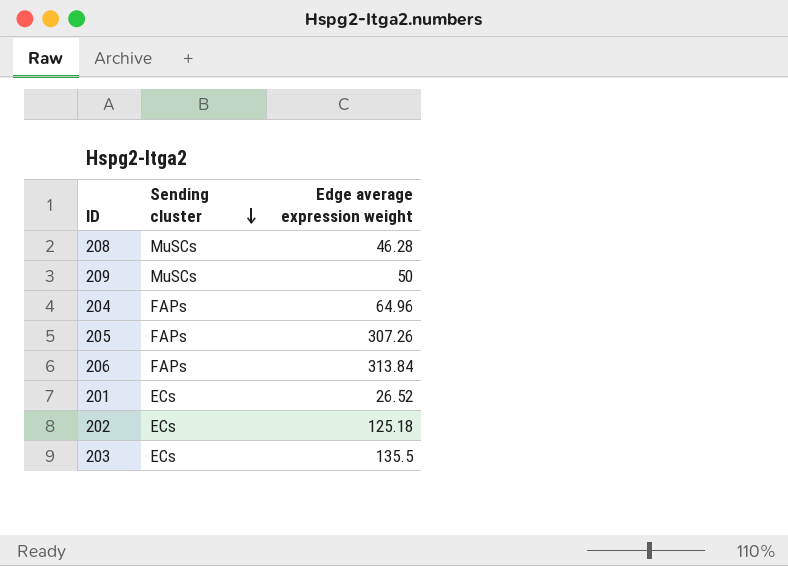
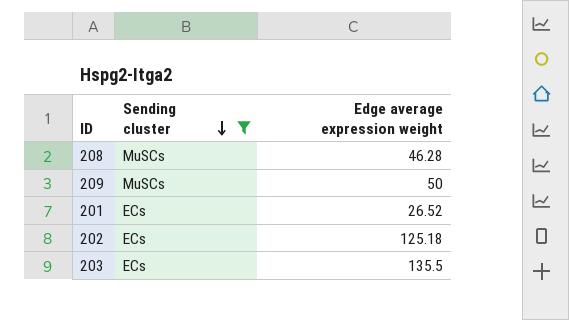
filter: none -> Sending cluster != FAPs

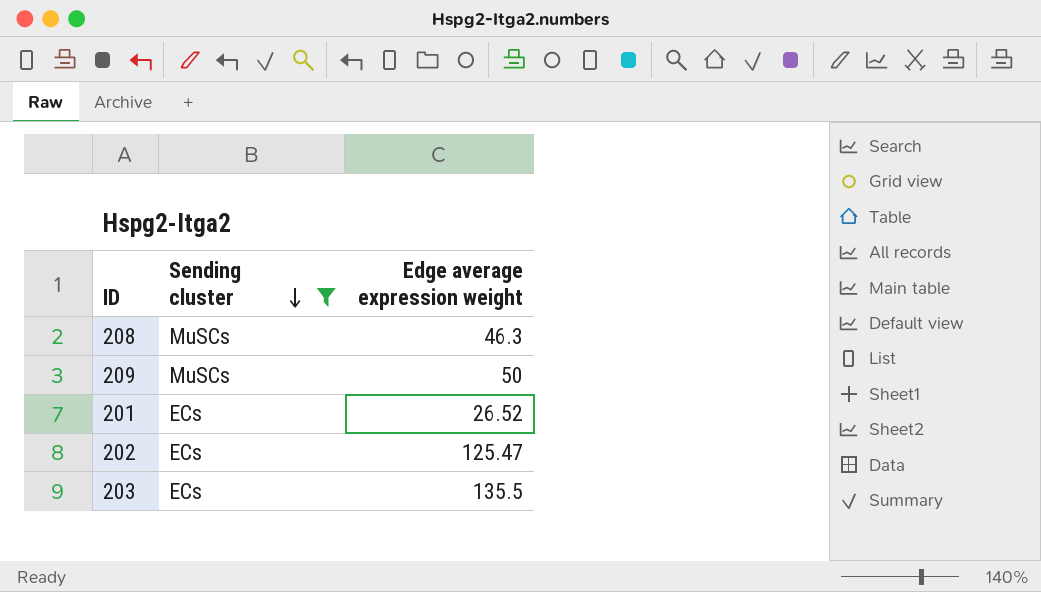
208 | Edge average expression weight: 46.28 -> 46.3
202 | Edge average expression weight: 125.18 -> 125.47

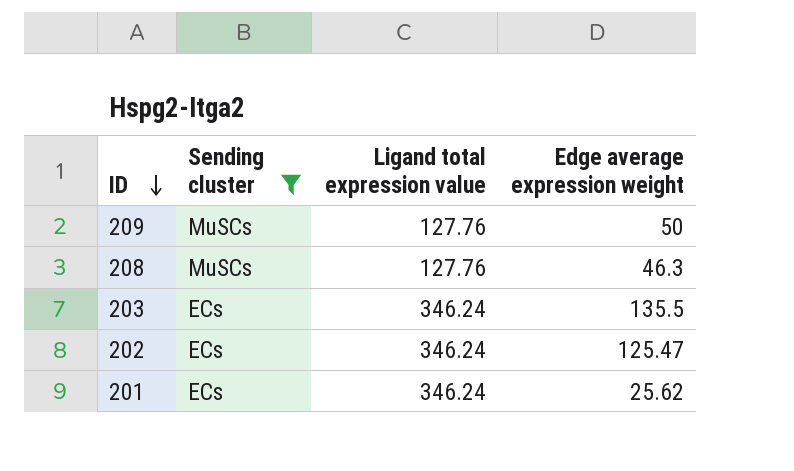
row order: Sending cluster descending -> ID descending
column Ligand total expression value | position: none -> 3
201 | Edge average expression weight: 26.52 -> 25.62

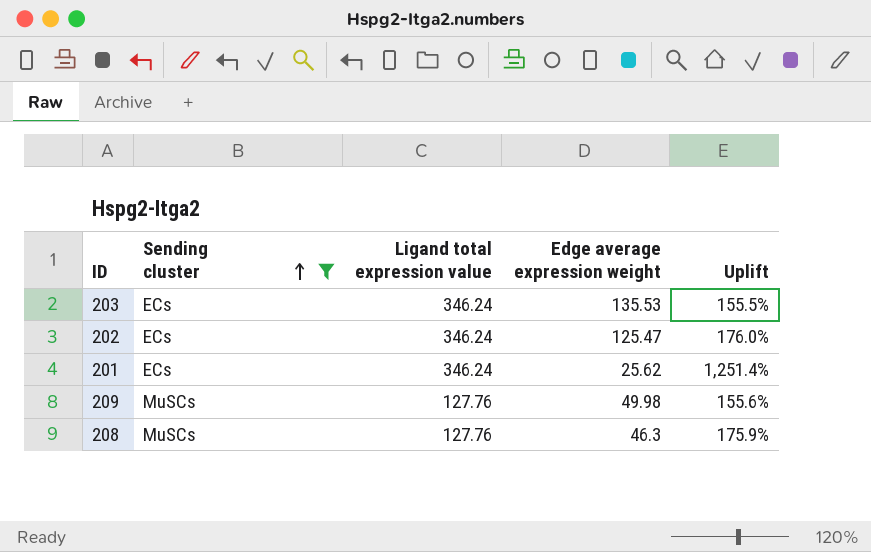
row order: ID descending -> Sending cluster ascending
column Uplift | formula: none -> ([Ligand total expression value] - [Edge average expression weight]) / [Edge average expression weight]
203 | Edge average expression weight: 135.5 -> 135.53
209 | Edge average expression weight: 50 -> 49.98

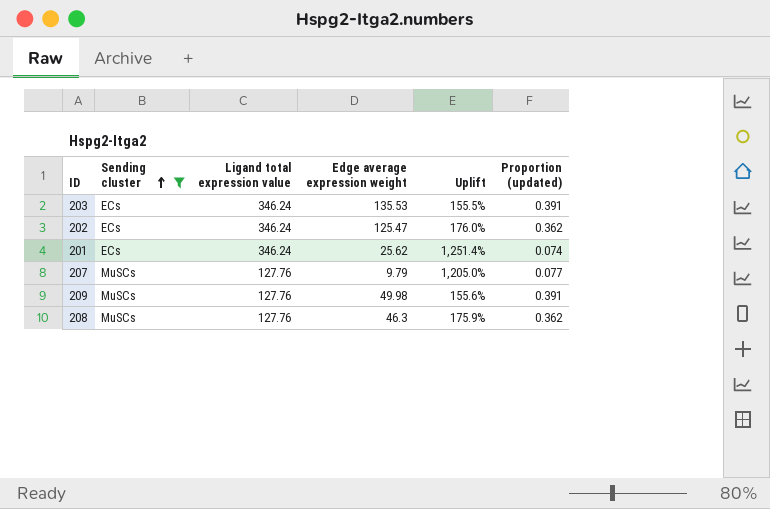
column Proportion (updated) | formula: none -> [Edge average expression weight] / [Ligand total expression value]
row 207: none -> MuSCs | 127.76 | 9.79 | 1,205.0% | 0.077

